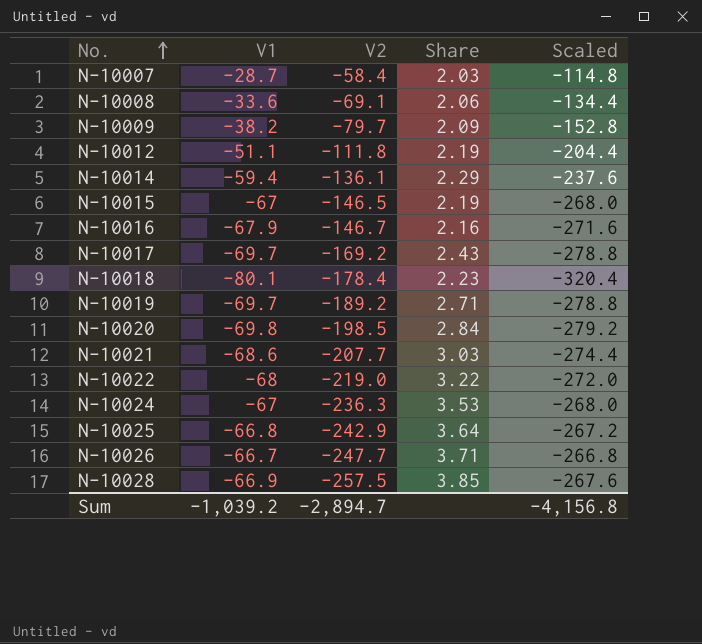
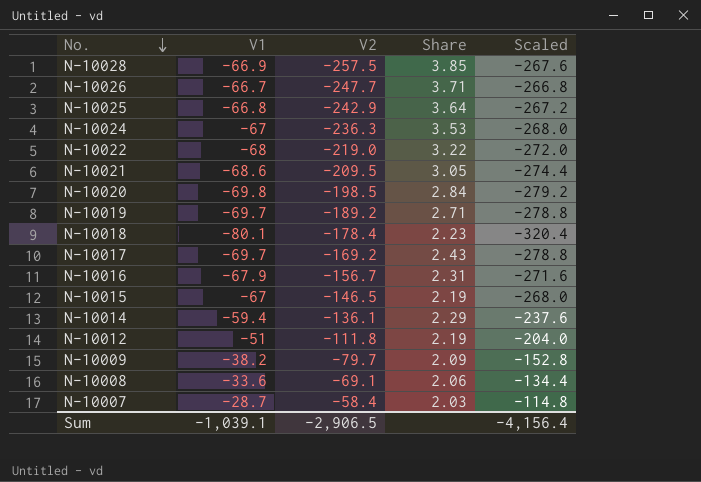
row order: No. ascending -> No. descending
N-10021 | V2: -207.7 -> -209.5
N-10021 | Share: 3.03 -> 3.05
N-10016 | V2: -146.7 -> -156.7
N-10016 | Share: 2.16 -> 2.31
N-10012 | V1: -51.1 -> -51
N-10012 | Scaled: -204.4 -> -204.0
Sum | V1: -1,039.2 -> -1,039.1
Sum | V2: -2,894.7 -> -2,906.5
Sum | Scaled: -4,156.8 -> -4,156.4

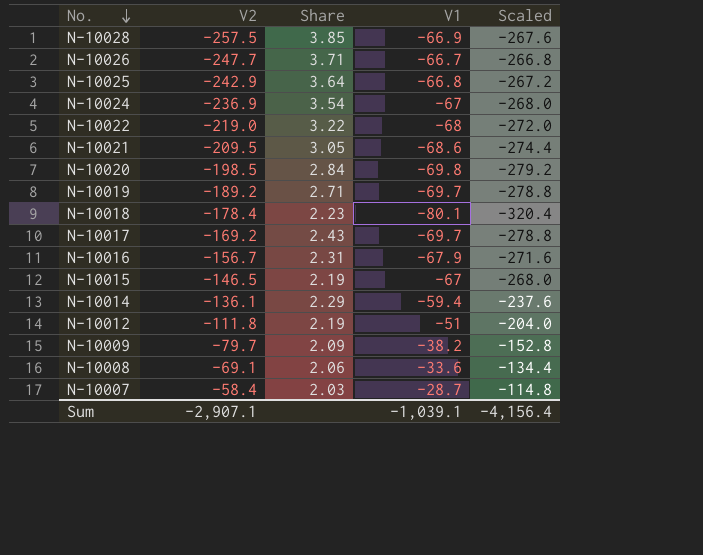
column V1 | position: 2 -> 4
N-10024 | V2: -236.3 -> -236.9
N-10024 | Share: 3.53 -> 3.54
Sum | V2: -2,906.5 -> -2,907.1

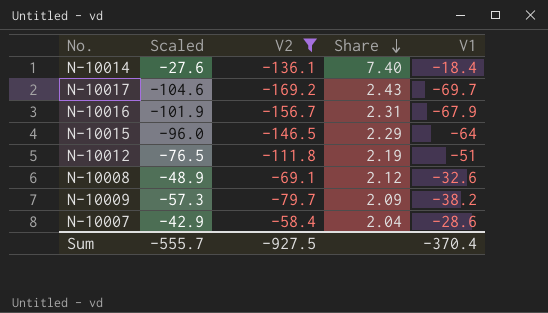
filter: none -> V2 >= -169.2
row order: No. descending -> Share descending
column Scaled | formula: [V1] * 4 -> [V1] * 1.5
column Scaled | position: 5 -> 2
N-10014 | Share: 2.29 -> 7.40
N-10014 | V1: -59.4 -> -18.4
N-10015 | Share: 2.19 -> 2.29
N-10015 | V1: -67 -> -64
N-10008 | Share: 2.06 -> 2.12
N-10008 | V1: -33.6 -> -32.6
N-10007 | Share: 2.03 -> 2.04
N-10007 | V1: -28.7 -> -28.6
Sum | Scaled: -4,156.4 -> -555.7
Sum | V2: -2,907.1 -> -927.5
Sum | V1: -1,039.1 -> -370.4

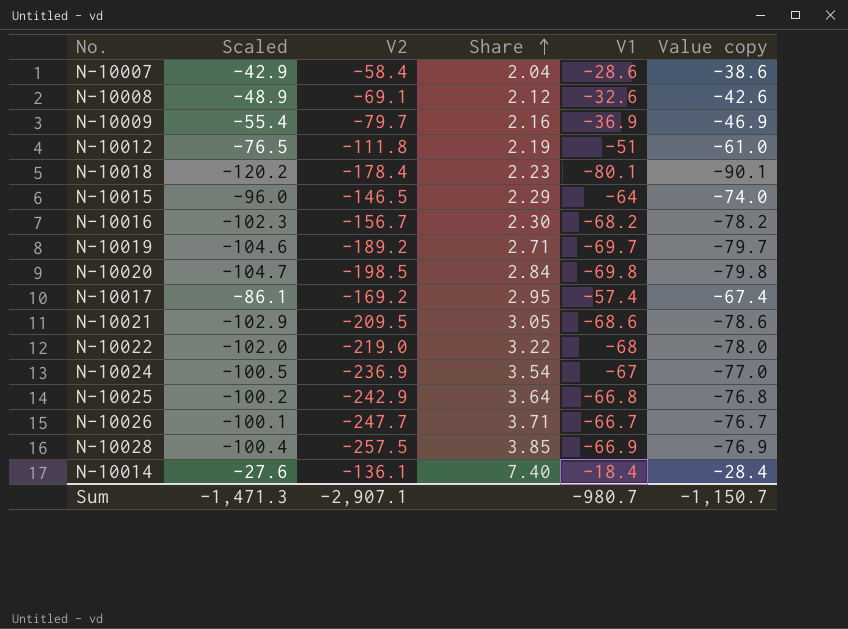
filter: V2 >= -169.2 -> none
row order: Share descending -> Share ascending
column Value copy | formula: none -> [V1] - 10
N-10009 | Scaled: -57.3 -> -55.4
N-10009 | Share: 2.09 -> 2.16
N-10009 | V1: -38.2 -> -36.9
N-10016 | Scaled: -101.9 -> -102.3
N-10016 | Share: 2.31 -> 2.30
N-10016 | V1: -67.9 -> -68.2
N-10017 | Scaled: -104.6 -> -86.1
N-10017 | Share: 2.43 -> 2.95
N-10017 | V1: -69.7 -> -57.4
Sum | Scaled: -555.7 -> -1,471.3
Sum | V2: -927.5 -> -2,907.1
Sum | V1: -370.4 -> -980.7

